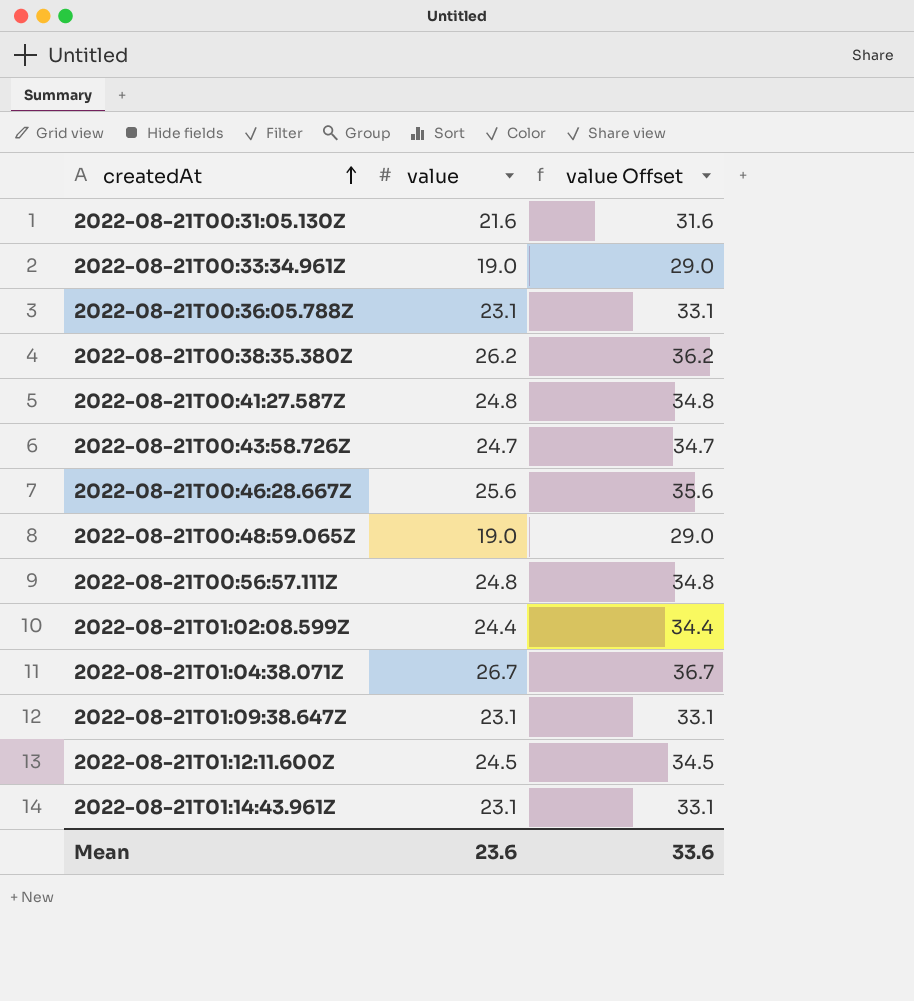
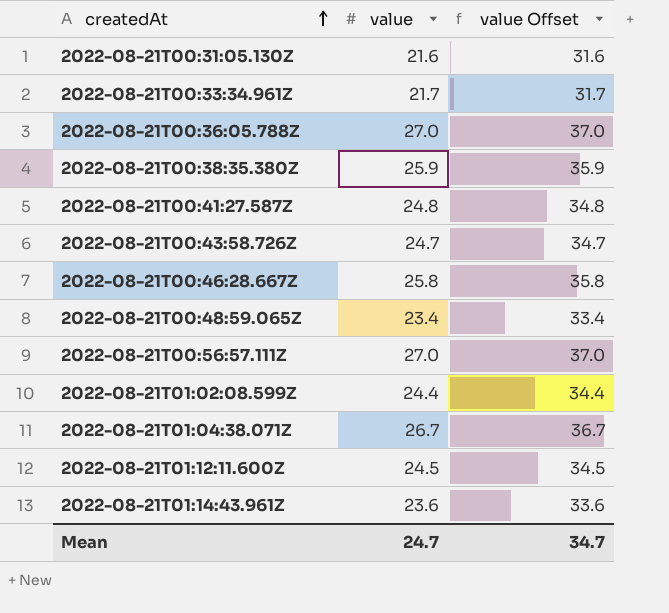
row 2022-08-21T01:09:38.647Z: 23.1 | 33.1 -> none
2022-08-21T00:33:34.961Z | value: 19.0 -> 21.7
2022-08-21T00:33:34.961Z | value Offset: 29.0 -> 31.7
2022-08-21T00:36:05.788Z | value: 23.1 -> 27.0
2022-08-21T00:36:05.788Z | value Offset: 33.1 -> 37.0
2022-08-21T00:38:35.380Z | value: 26.2 -> 25.9
2022-08-21T00:38:35.380Z | value Offset: 36.2 -> 35.9
2022-08-21T00:46:28.667Z | value: 25.6 -> 25.8
2022-08-21T00:46:28.667Z | value Offset: 35.6 -> 35.8
2022-08-21T00:48:59.065Z | value: 19.0 -> 23.4
2022-08-21T00:48:59.065Z | value Offset: 29.0 -> 33.4
2022-08-21T00:56:57.111Z | value: 24.8 -> 27.0
2022-08-21T00:56:57.111Z | value Offset: 34.8 -> 37.0
2022-08-21T01:14:43.961Z | value: 23.1 -> 23.6
2022-08-21T01:14:43.961Z | value Offset: 33.1 -> 33.6
Mean | value: 23.6 -> 24.7
Mean | value Offset: 33.6 -> 34.7

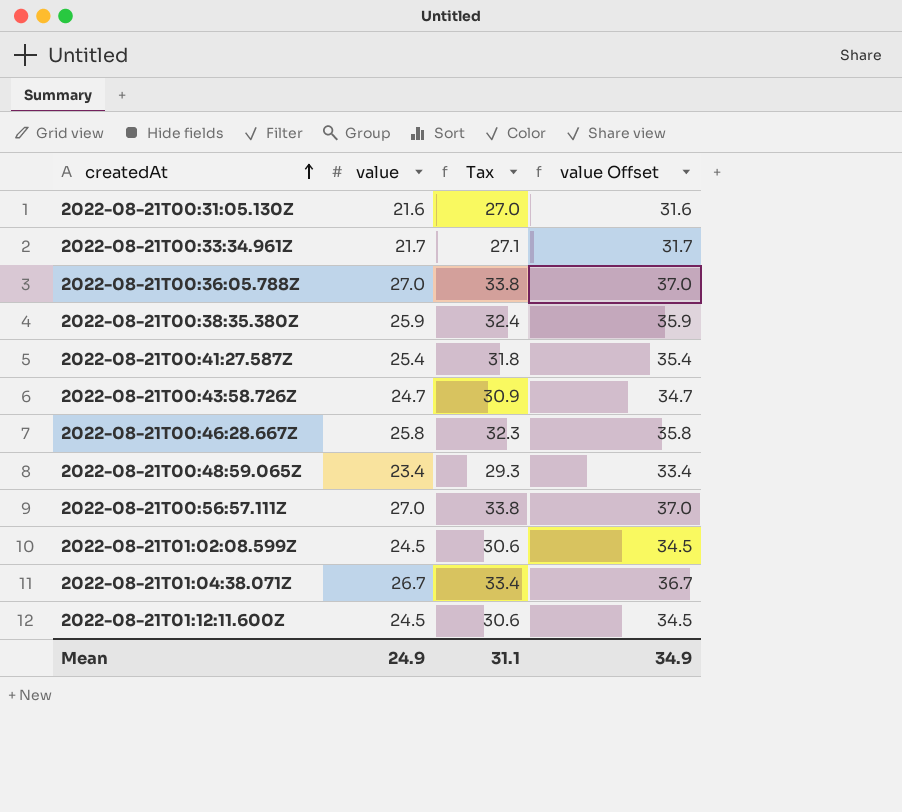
column Tax | formula: none -> [value] * 1.25
row 2022-08-21T01:14:43.961Z: 23.6 | 33.6 -> none
2022-08-21T00:41:27.587Z | value: 24.8 -> 25.4
2022-08-21T00:41:27.587Z | value Offset: 34.8 -> 35.4
2022-08-21T01:02:08.599Z | value: 24.4 -> 24.5
2022-08-21T01:02:08.599Z | value Offset: 34.4 -> 34.5
Mean | value: 24.7 -> 24.9
Mean | value Offset: 34.7 -> 34.9

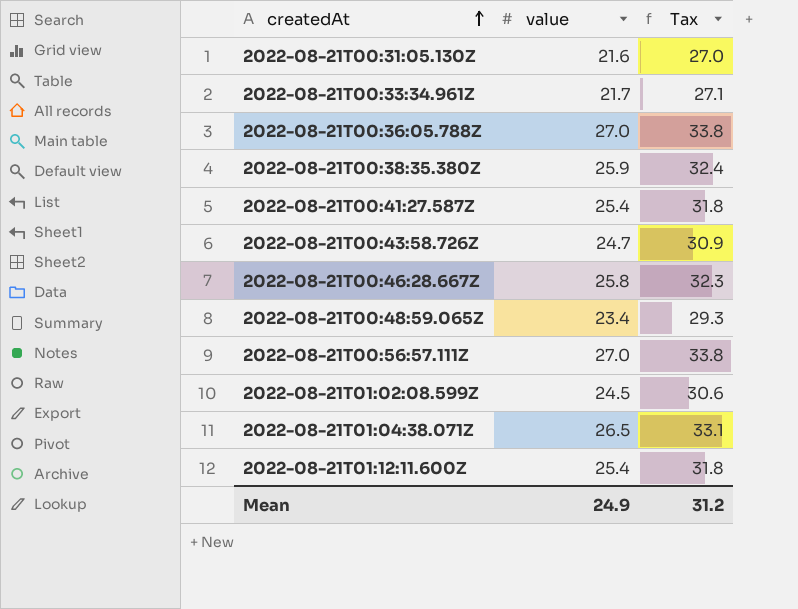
column value Offset | formula: [value] + 10 -> none
2022-08-21T01:04:38.071Z | value: 26.7 -> 26.5
2022-08-21T01:04:38.071Z | Tax: 33.4 -> 33.1
2022-08-21T01:12:11.600Z | value: 24.5 -> 25.4
2022-08-21T01:12:11.600Z | Tax: 30.6 -> 31.8
Mean | Tax: 31.1 -> 31.2

